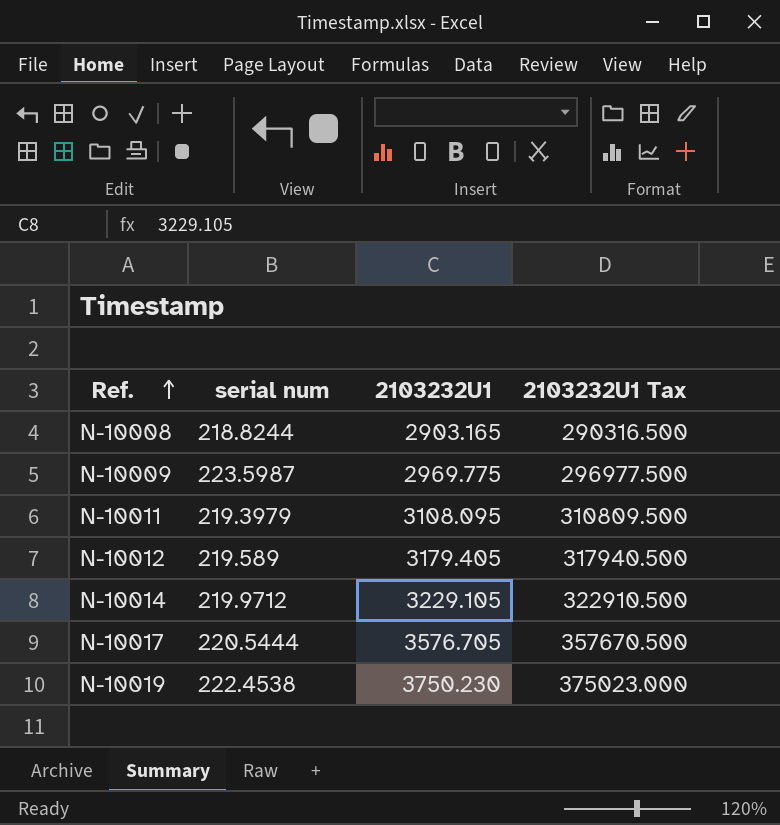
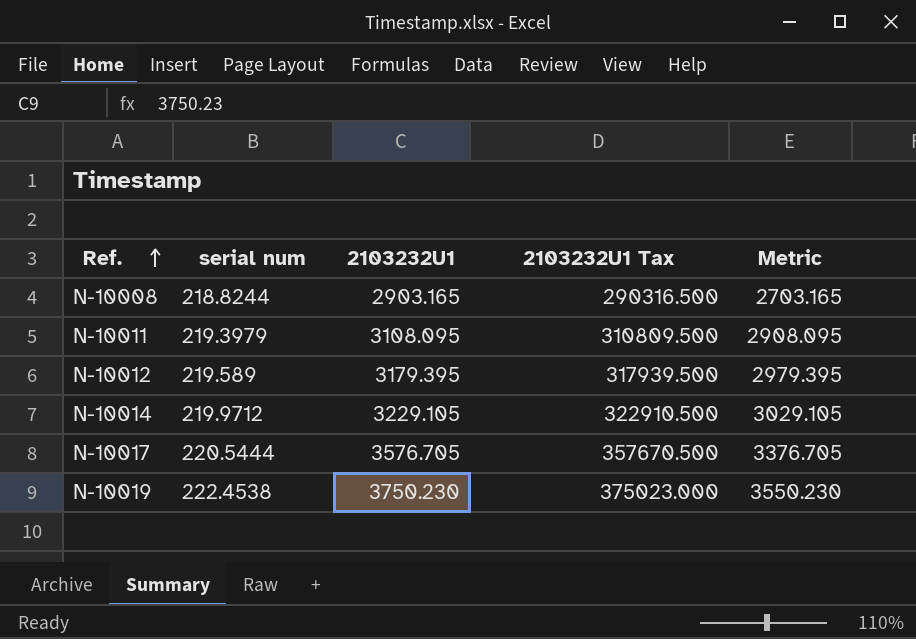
column Metric | formula: none -> [2103232U1] - 200
row N-10009: 223.5987 | 2969.775 | 296977.500 -> none
N-10012 | 2103232U1: 3179.405 -> 3179.395
N-10012 | 2103232U1 Tax: 317940.500 -> 317939.500

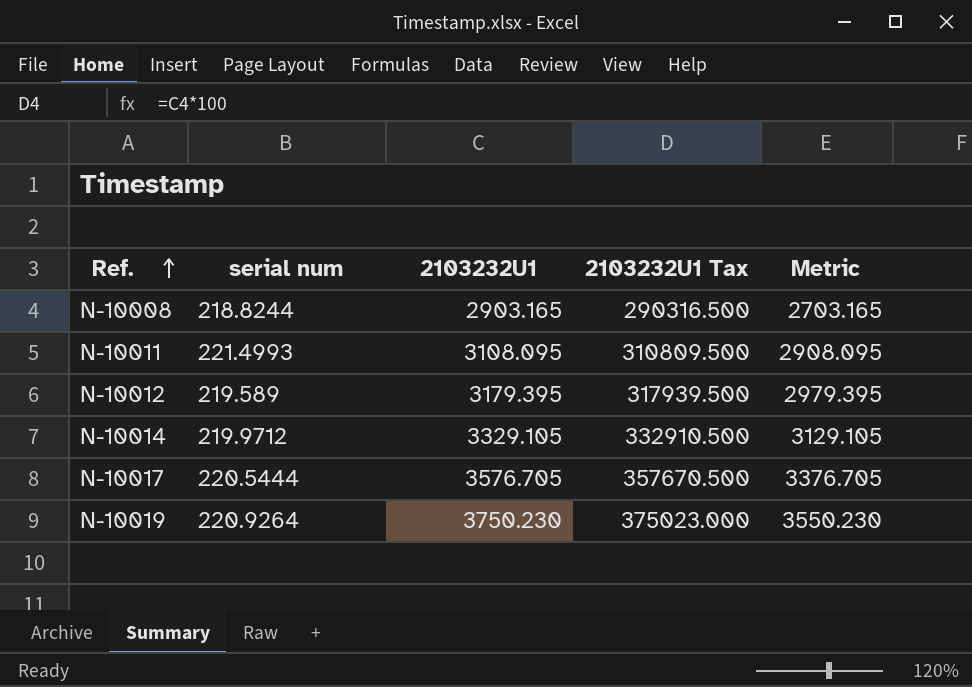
N-10011 | serial num: 219.3979 -> 221.4993
N-10014 | 2103232U1: 3229.105 -> 3329.105
N-10014 | 2103232U1 Tax: 322910.500 -> 332910.500
N-10014 | Metric: 3029.105 -> 3129.105
N-10019 | serial num: 222.4538 -> 220.9264

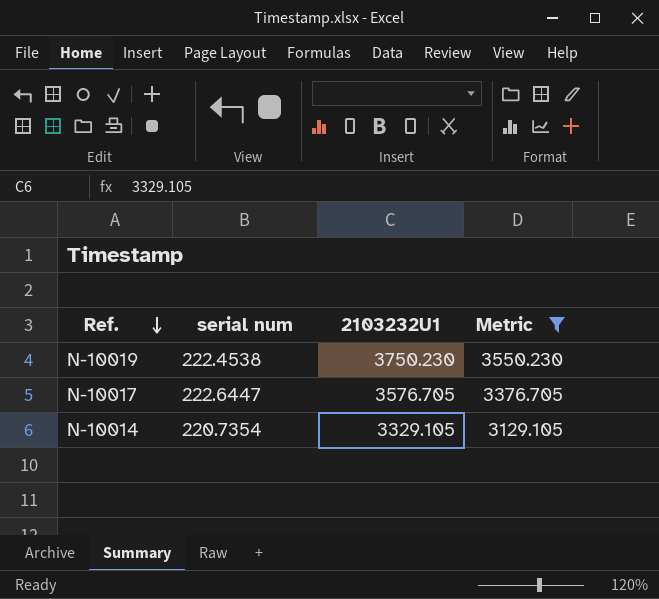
filter: none -> Metric >= 3129.105
row order: Ref. ascending -> Ref. descending
column 2103232U1 Tax | formula: [2103232U1] * 100 -> none
N-10019 | serial num: 220.9264 -> 222.4538
N-10017 | serial num: 220.5444 -> 222.6447
N-10014 | serial num: 219.9712 -> 220.7354

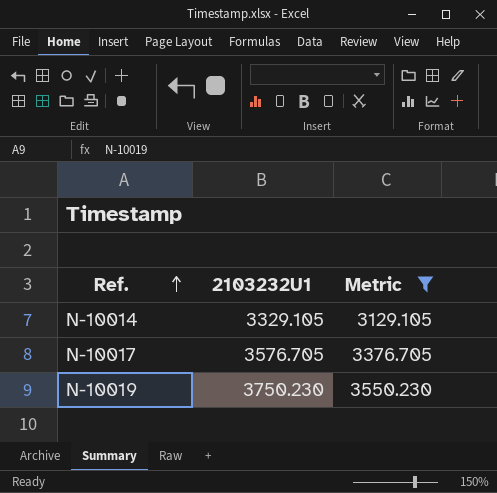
row order: Ref. descending -> Ref. ascending
column serial num | position: 2 -> none

